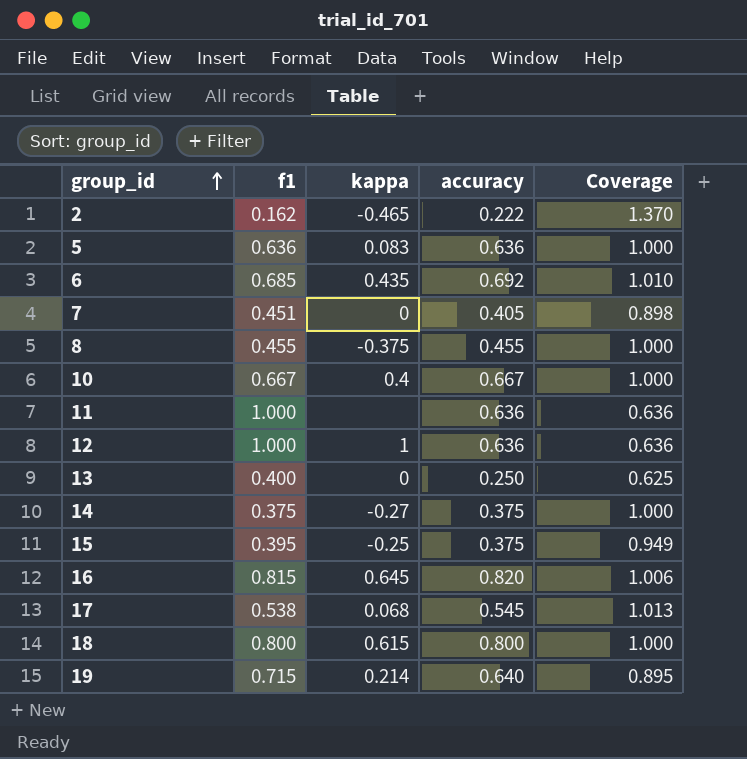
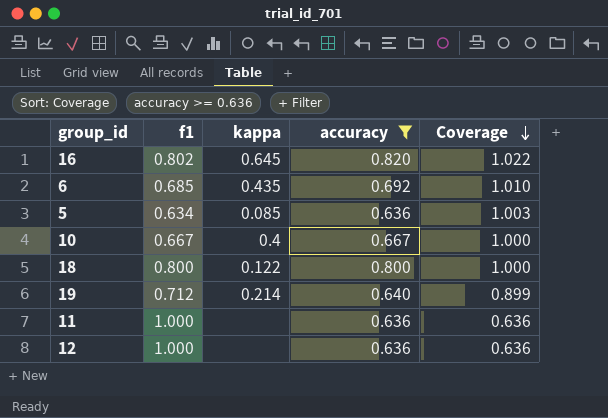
filter: none -> accuracy >= 0.636
row order: group_id ascending -> Coverage descending
16 | f1: 0.815 -> 0.802
16 | Coverage: 1.006 -> 1.022
5 | f1: 0.636 -> 0.634
5 | kappa: 0.083 -> 0.085
5 | Coverage: 1.000 -> 1.003
18 | kappa: 0.615 -> 0.122
19 | f1: 0.715 -> 0.712
19 | Coverage: 0.895 -> 0.899
12 | kappa: 1 -> none

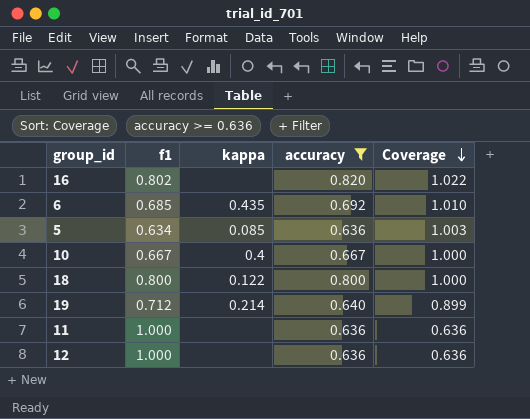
16 | kappa: 0.645 -> none

